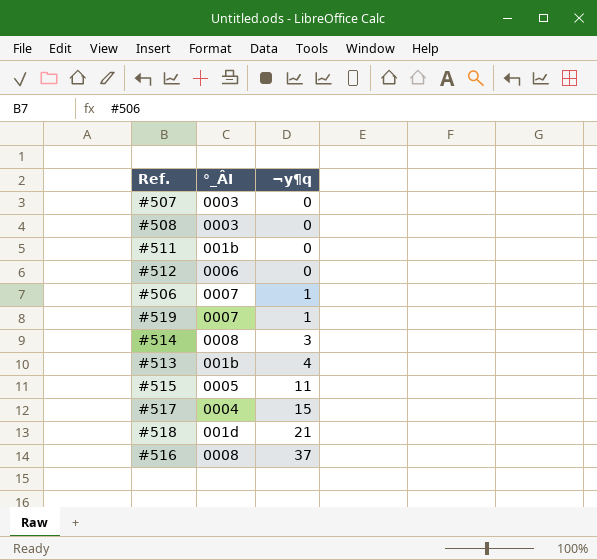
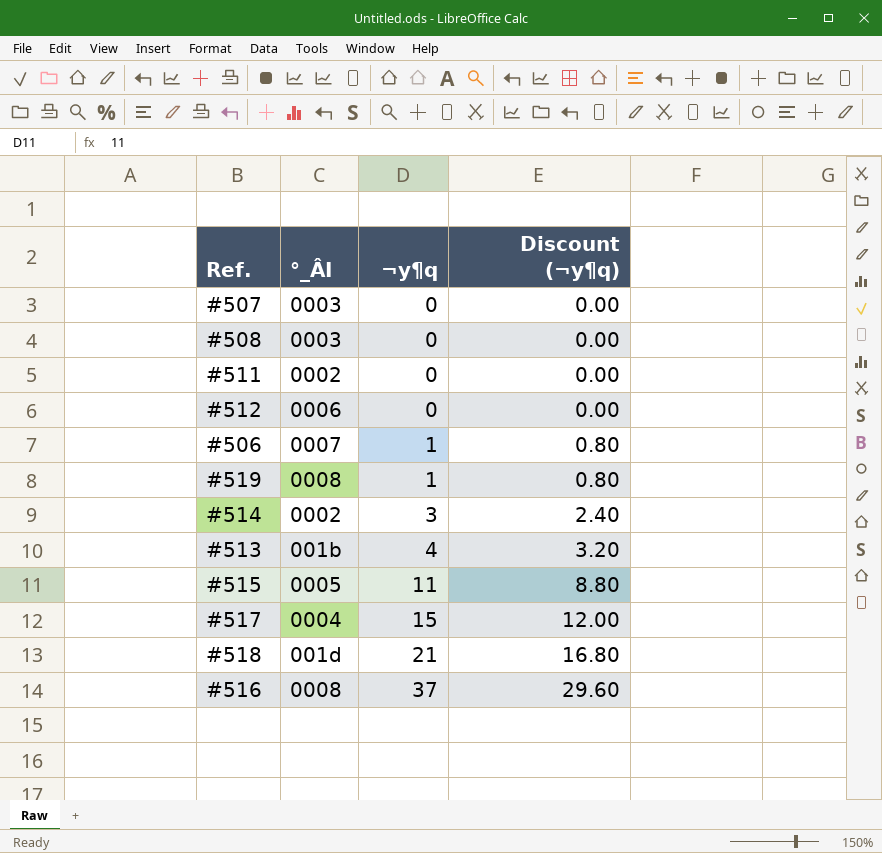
column Discount (¬y¶q) | formula: none -> [¬y¶q] * 0.8
#511 | °_ÂI: 001b -> 0002
#519 | °_ÂI: 0007 -> 0008
#514 | °_ÂI: 0008 -> 0002

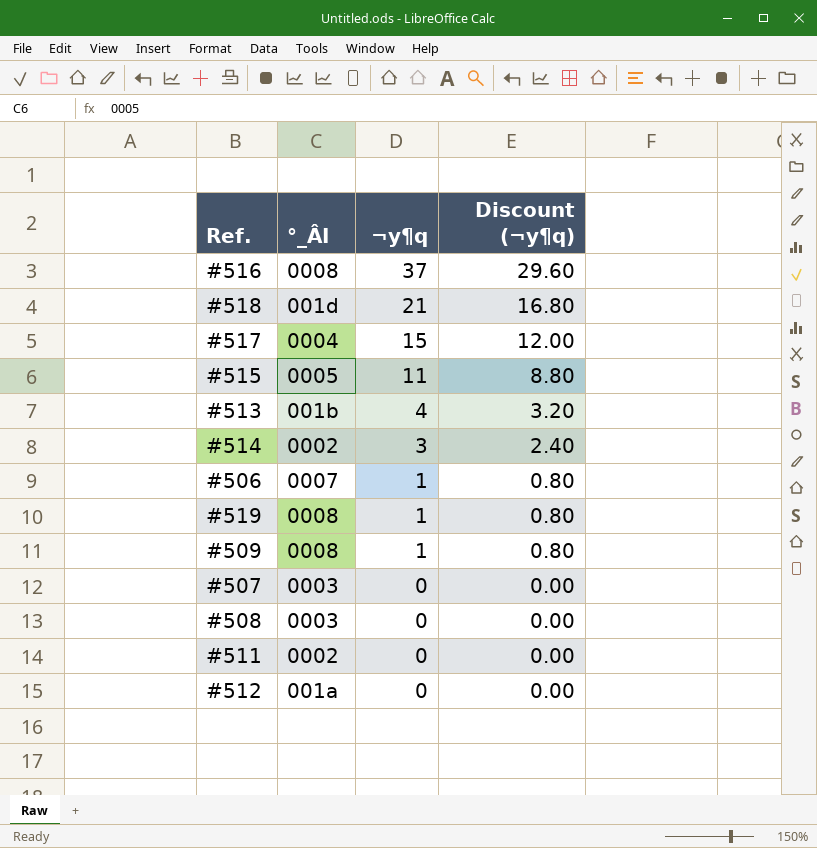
row order: ¬y¶q ascending -> ¬y¶q descending
row #509: none -> 0008 | 1 | 0.80
#512 | °_ÂI: 0006 -> 001a

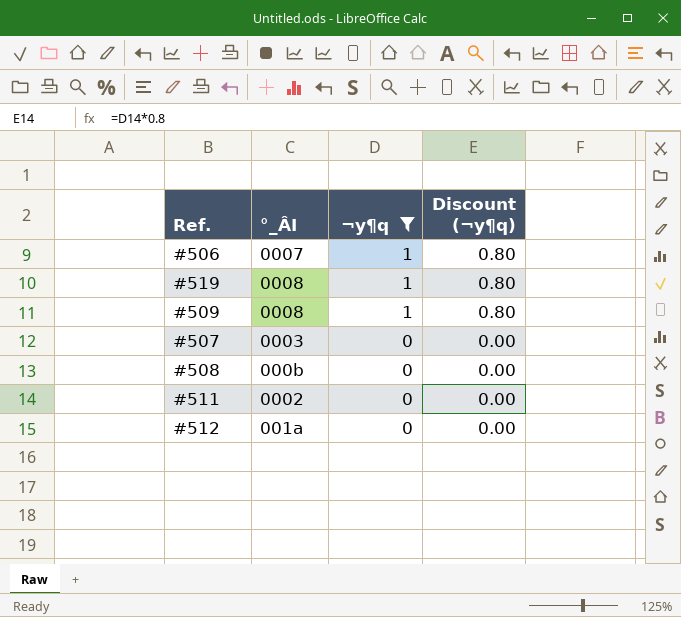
filter: none -> ¬y¶q <= 1
#508 | °_ÂI: 0003 -> 000b

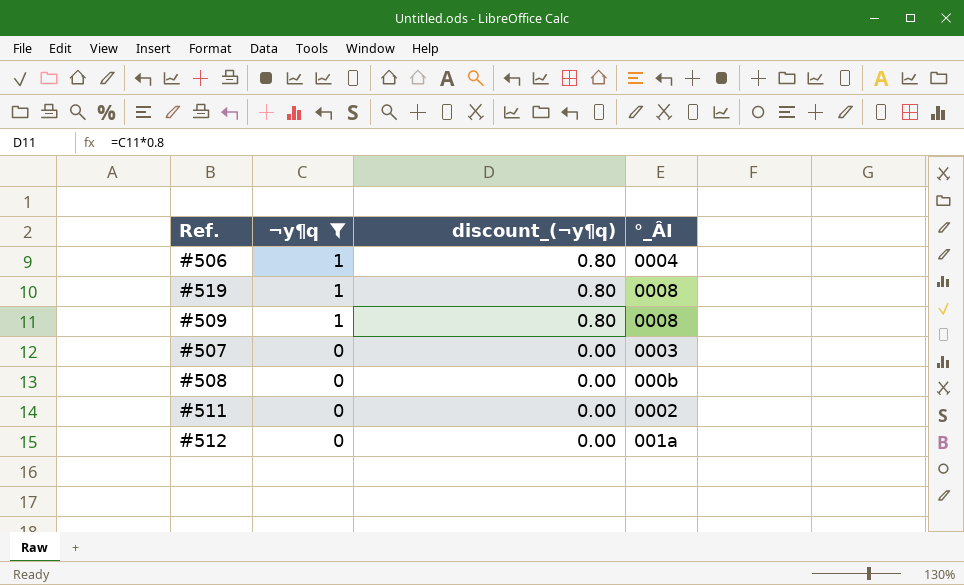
column name: Discount (¬y¶q) -> discount_(¬y¶q)
column °_ÂI | position: 2 -> 4
#506 | °_ÂI: 0007 -> 0004

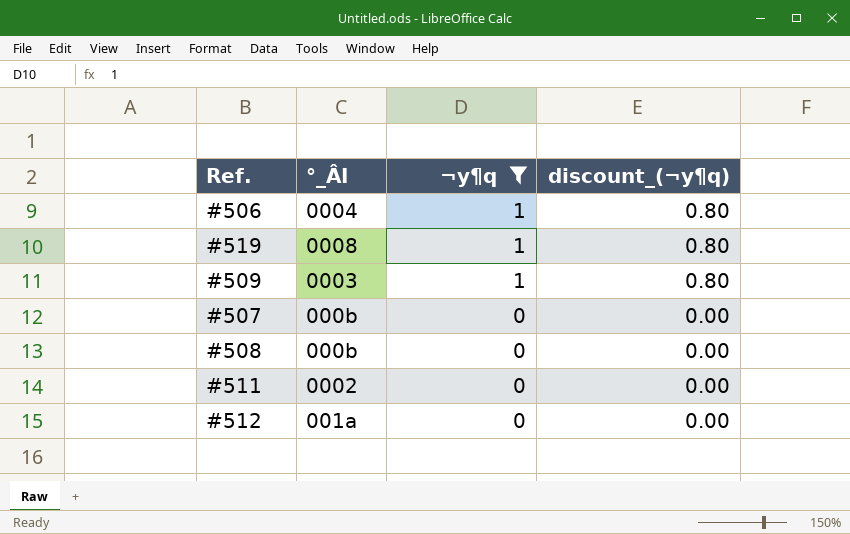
column °_ÂI | position: 4 -> 2
#509 | °_ÂI: 0008 -> 0003
#507 | °_ÂI: 0003 -> 000b

